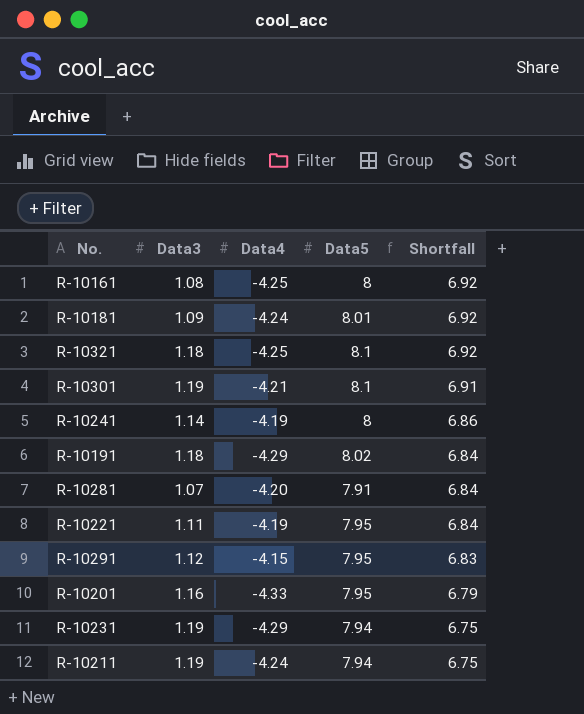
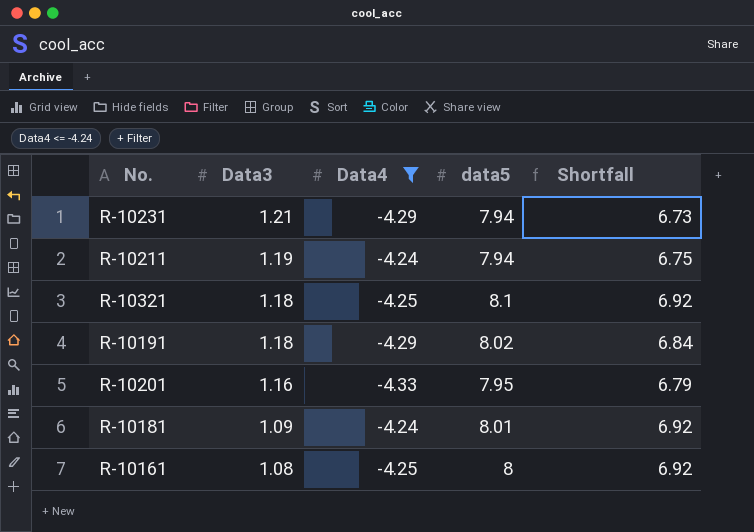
filter: none -> Data4 <= -4.24
row order: Shortfall descending -> Data3 descending
column name: Data5 -> data5
R-10231 | Data3: 1.19 -> 1.21
R-10231 | Shortfall: 6.75 -> 6.73

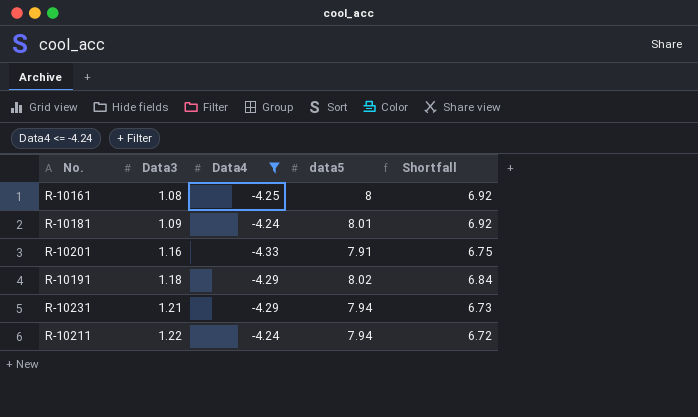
row order: Data3 descending -> Data3 ascending
row R-10321: 1.18 | -4.25 | 8.1 | 6.92 -> none
R-10201 | data5: 7.95 -> 7.91
R-10201 | Shortfall: 6.79 -> 6.75
R-10211 | Data3: 1.19 -> 1.22
R-10211 | Shortfall: 6.75 -> 6.72

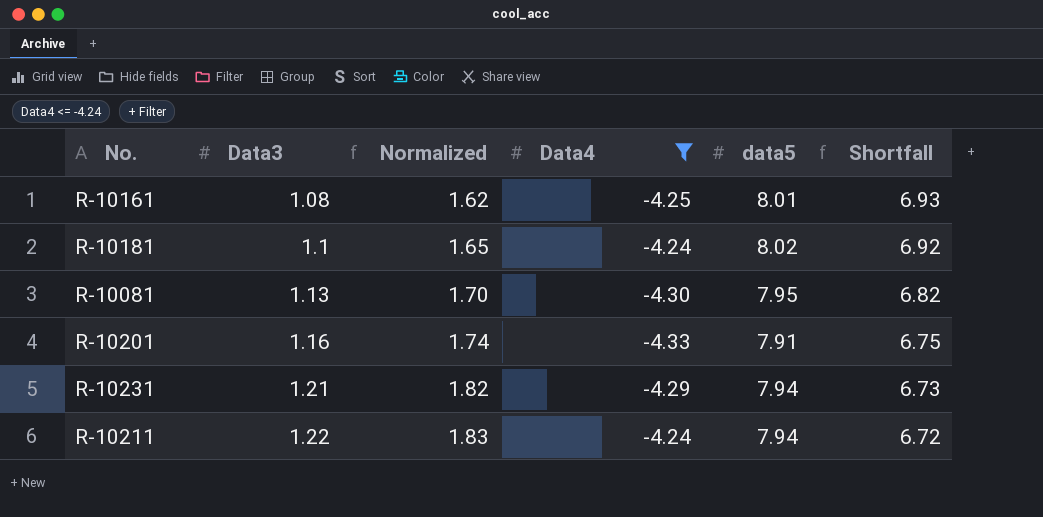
column Normalized | formula: none -> [Data3] * 1.5
row R-10191: 1.18 | -4.29 | 8.02 | 6.84 -> none
R-10161 | data5: 8 -> 8.01
R-10161 | Shortfall: 6.92 -> 6.93
R-10181 | Data3: 1.09 -> 1.1
R-10181 | data5: 8.01 -> 8.02
row R-10081: none -> 1.13 | 1.70 | -4.30 | 7.95 | 6.82

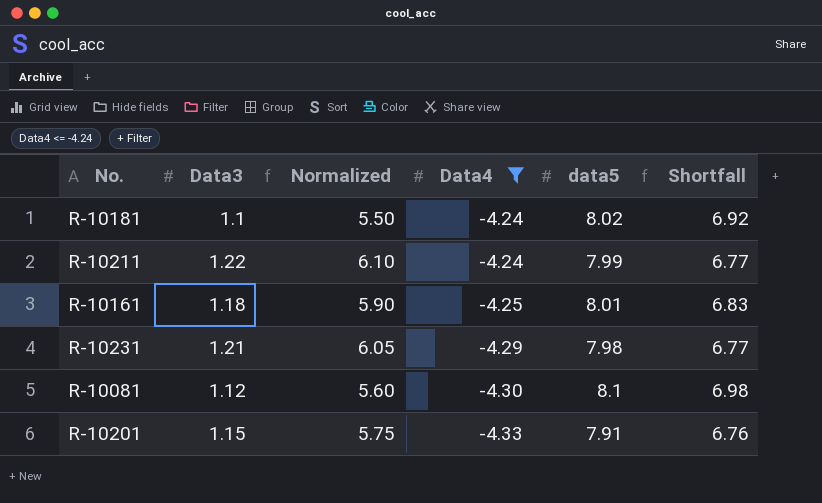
row order: Data3 ascending -> Data4 descending
column Normalized | formula: [Data3] * 1.5 -> [Data3] * 5
R-10211 | data5: 7.94 -> 7.99
R-10211 | Shortfall: 6.72 -> 6.77
R-10161 | Data3: 1.08 -> 1.18
R-10161 | Shortfall: 6.93 -> 6.83
R-10231 | data5: 7.94 -> 7.98
R-10231 | Shortfall: 6.73 -> 6.77
R-10081 | Data3: 1.13 -> 1.12
R-10081 | data5: 7.95 -> 8.1
R-10081 | Shortfall: 6.82 -> 6.98
R-10201 | Data3: 1.16 -> 1.15
R-10201 | Shortfall: 6.75 -> 6.76

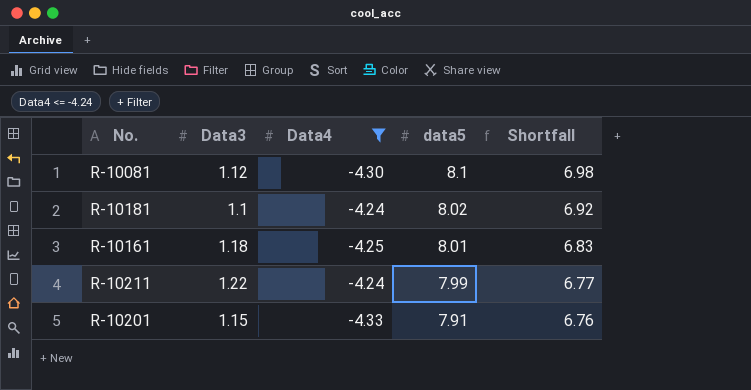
row order: Data4 descending -> data5 descending
column Normalized | formula: [Data3] * 5 -> none
row R-10231: 1.21 | 6.05 | -4.29 | 7.98 | 6.77 -> none

